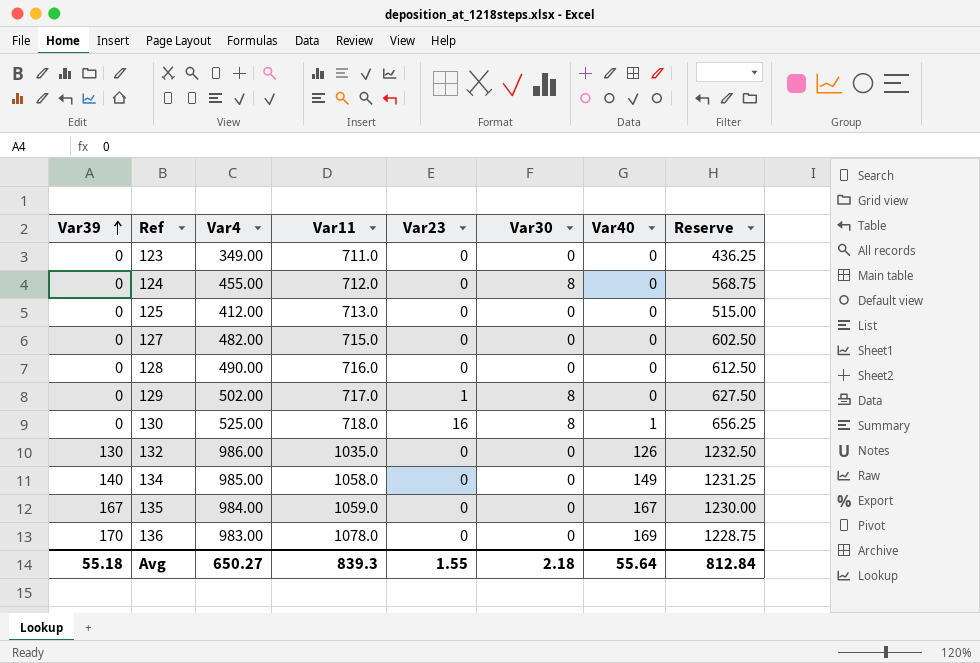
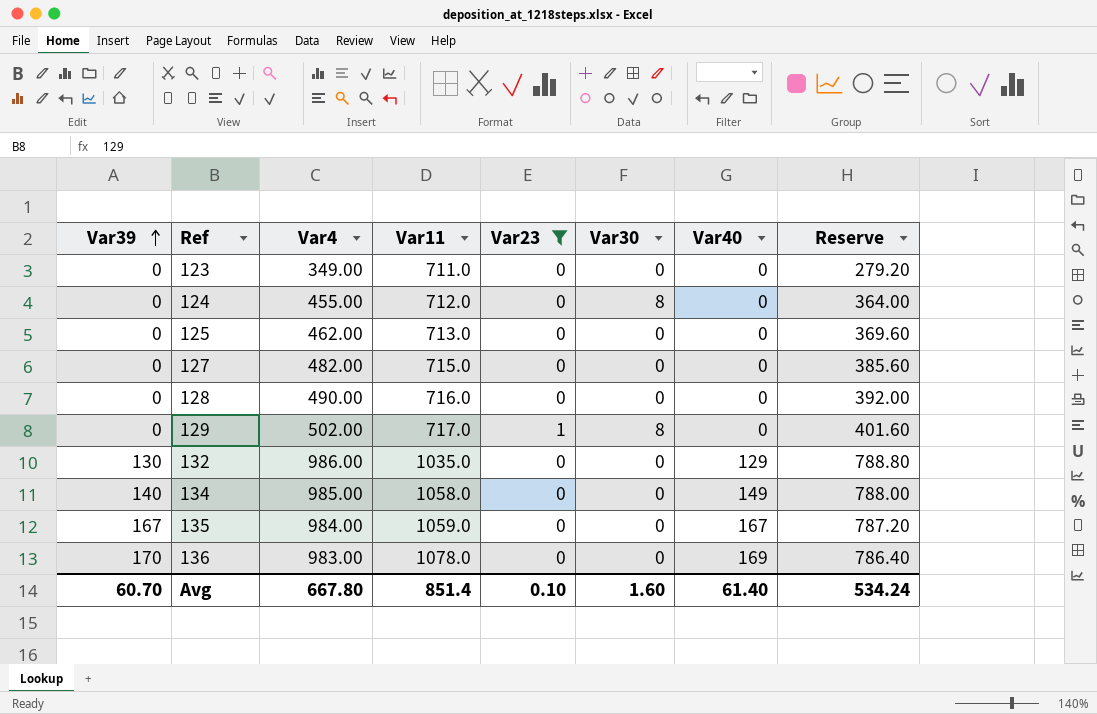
filter: none -> Var23 != 16
column Reserve | formula: [Var4] * 1.25 -> [Var4] * 0.8
125 | Var4: 412.00 -> 462.00
132 | Var40: 126 -> 129
Avg | Var39: 55.18 -> 60.70
Avg | Var4: 650.27 -> 667.80
Avg | Var11: 839.3 -> 851.4
Avg | Var23: 1.55 -> 0.10
Avg | Var30: 2.18 -> 1.60
Avg | Var40: 55.64 -> 61.40
Avg | Reserve: 812.84 -> 534.24

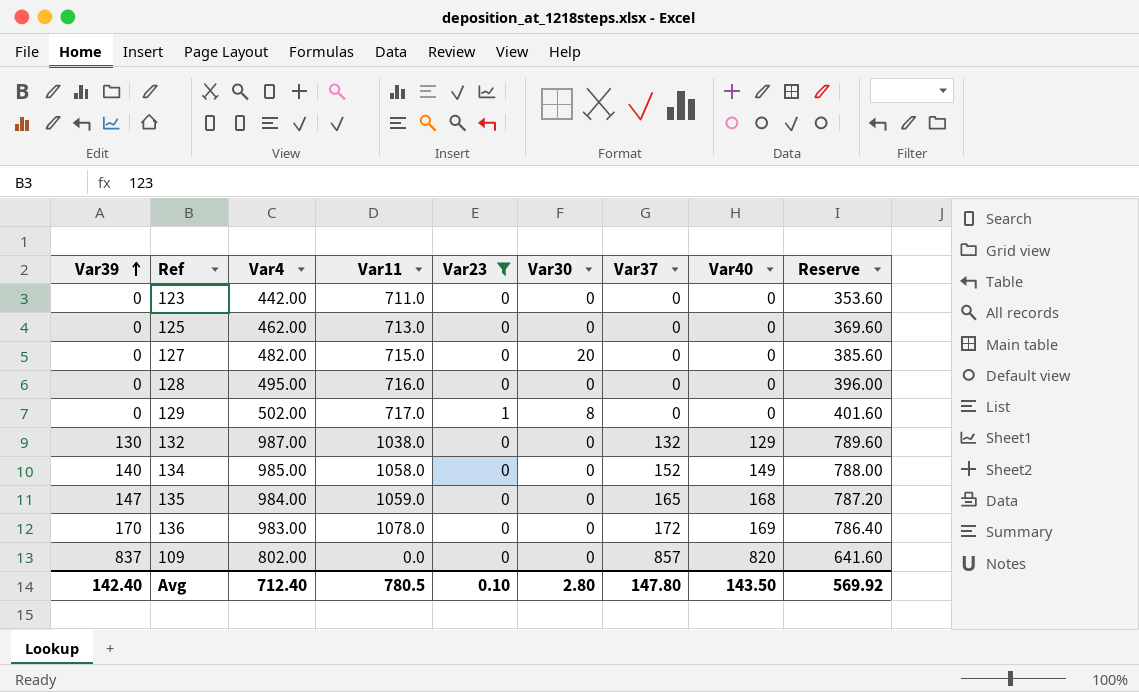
column Var37 | position: none -> 7
row 124: 0 | 455.00 | 712.0 | 0 | 8 | 0 | 364.00 -> none
123 | Var4: 349.00 -> 442.00
123 | Reserve: 279.20 -> 353.60
127 | Var30: 0 -> 20
128 | Var4: 490.00 -> 495.00
128 | Reserve: 392.00 -> 396.00
132 | Var4: 986.00 -> 987.00
132 | Var11: 1035.0 -> 1038.0
132 | Reserve: 788.80 -> 789.60
135 | Var39: 167 -> 147
135 | Var40: 167 -> 168
row 109: none -> 837 | 802.00 | 0.0 | 0 | 0 | 857 | 820 | 641.60
Avg | Var39: 60.70 -> 142.40
Avg | Var4: 667.80 -> 712.40
Avg | Var11: 851.4 -> 780.5
Avg | Var30: 1.60 -> 2.80
Avg | Var40: 61.40 -> 143.50
Avg | Reserve: 534.24 -> 569.92

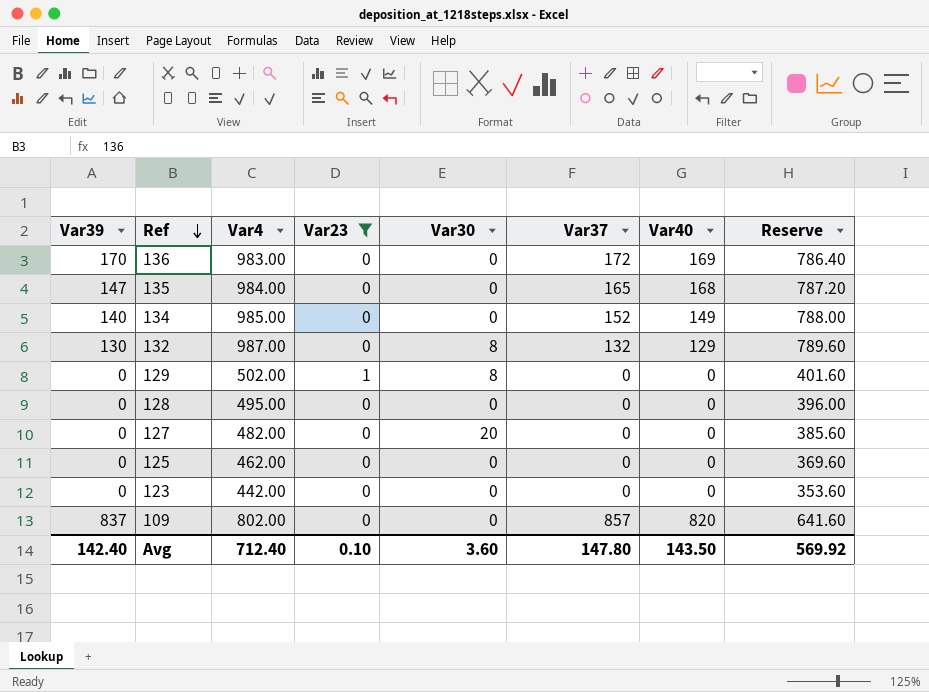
row order: Var39 ascending -> Ref descending
column Var11 | position: 4 -> none
132 | Var30: 0 -> 8
Avg | Var30: 2.80 -> 3.60

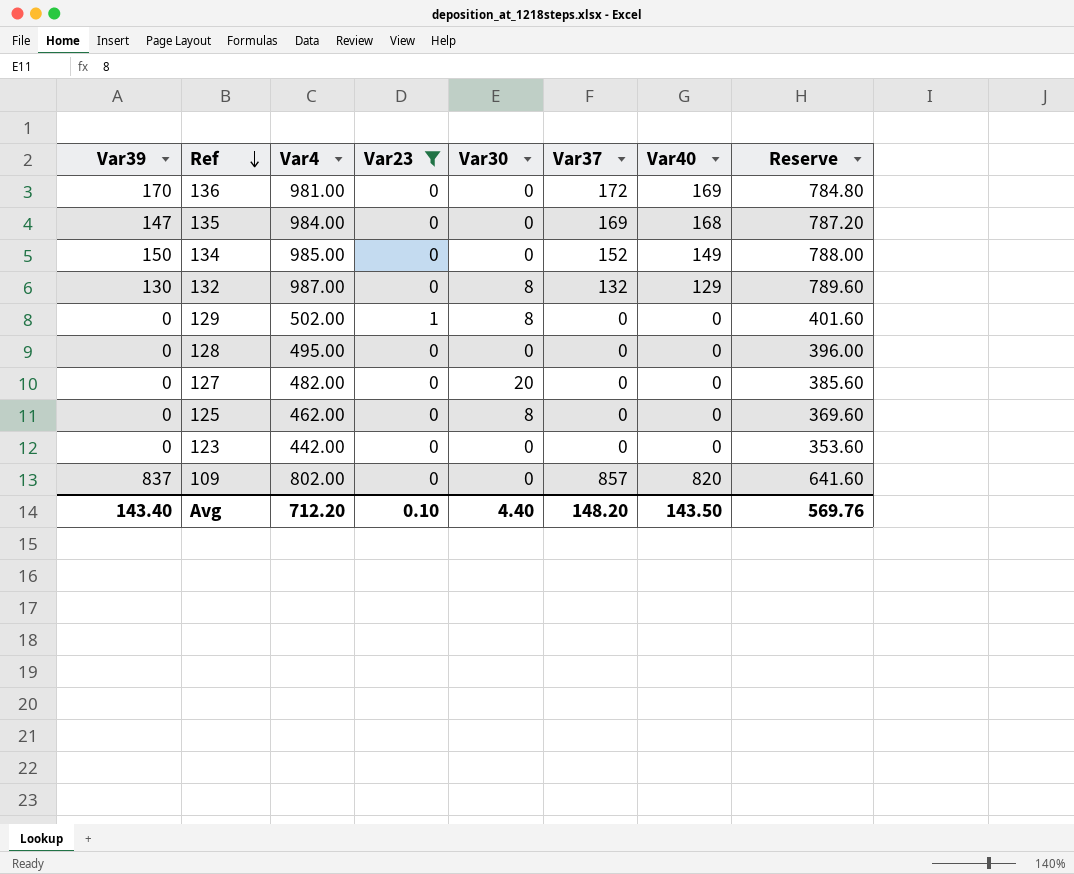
136 | Var4: 983.00 -> 981.00
136 | Reserve: 786.40 -> 784.80
135 | Var37: 165 -> 169
134 | Var39: 140 -> 150
125 | Var30: 0 -> 8
Avg | Var39: 142.40 -> 143.40
Avg | Var4: 712.40 -> 712.20
Avg | Var30: 3.60 -> 4.40
Avg | Var37: 147.80 -> 148.20
Avg | Reserve: 569.92 -> 569.76

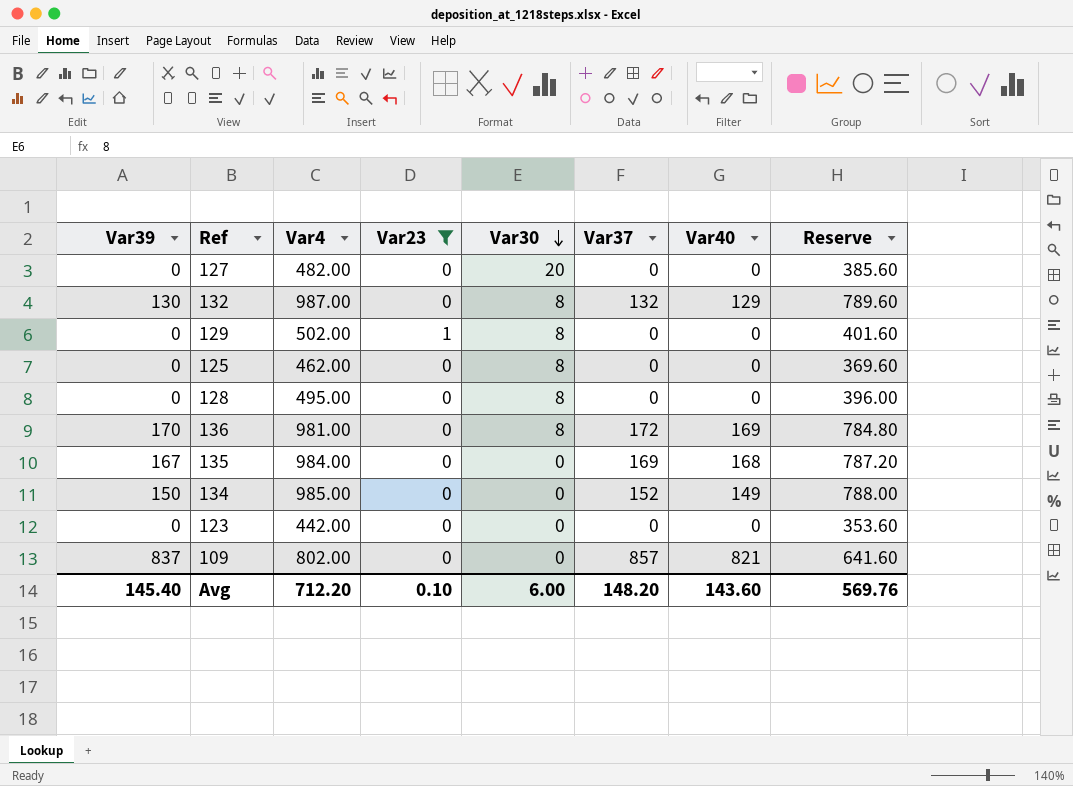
row order: Ref descending -> Var30 descending
128 | Var30: 0 -> 8
136 | Var30: 0 -> 8
135 | Var39: 147 -> 167
109 | Var40: 820 -> 821
Avg | Var39: 143.40 -> 145.40
Avg | Var30: 4.40 -> 6.00
Avg | Var40: 143.50 -> 143.60

